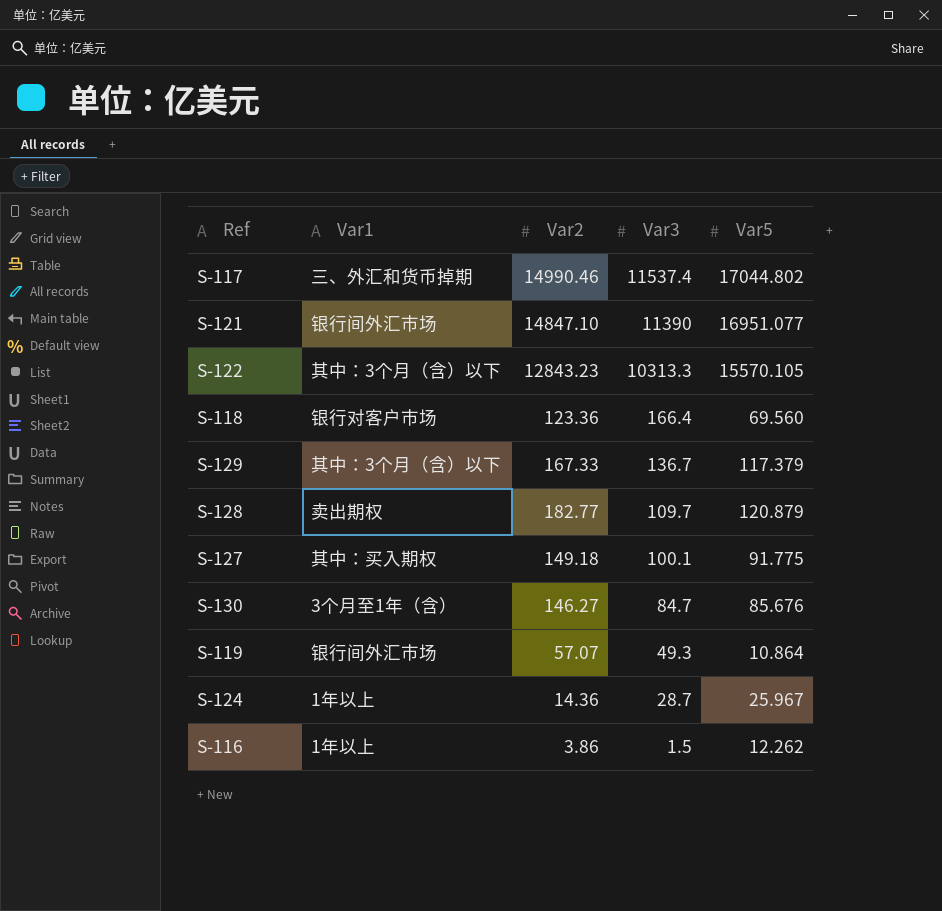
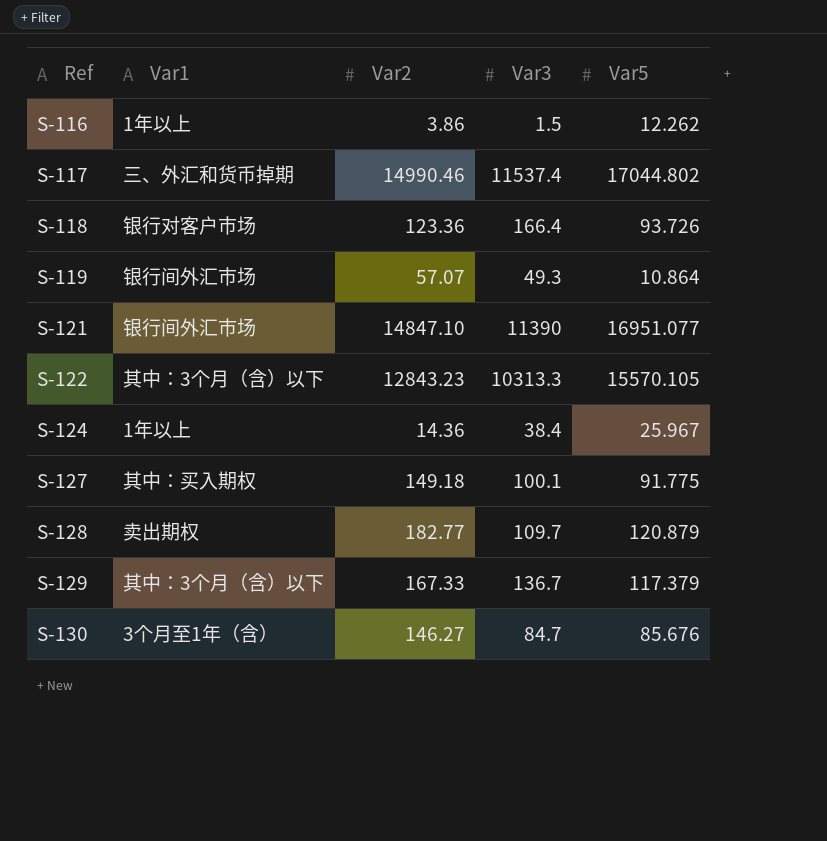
row order: Var3 descending -> Ref ascending
S-118 | Var5: 69.560 -> 93.726
S-124 | Var3: 28.7 -> 38.4

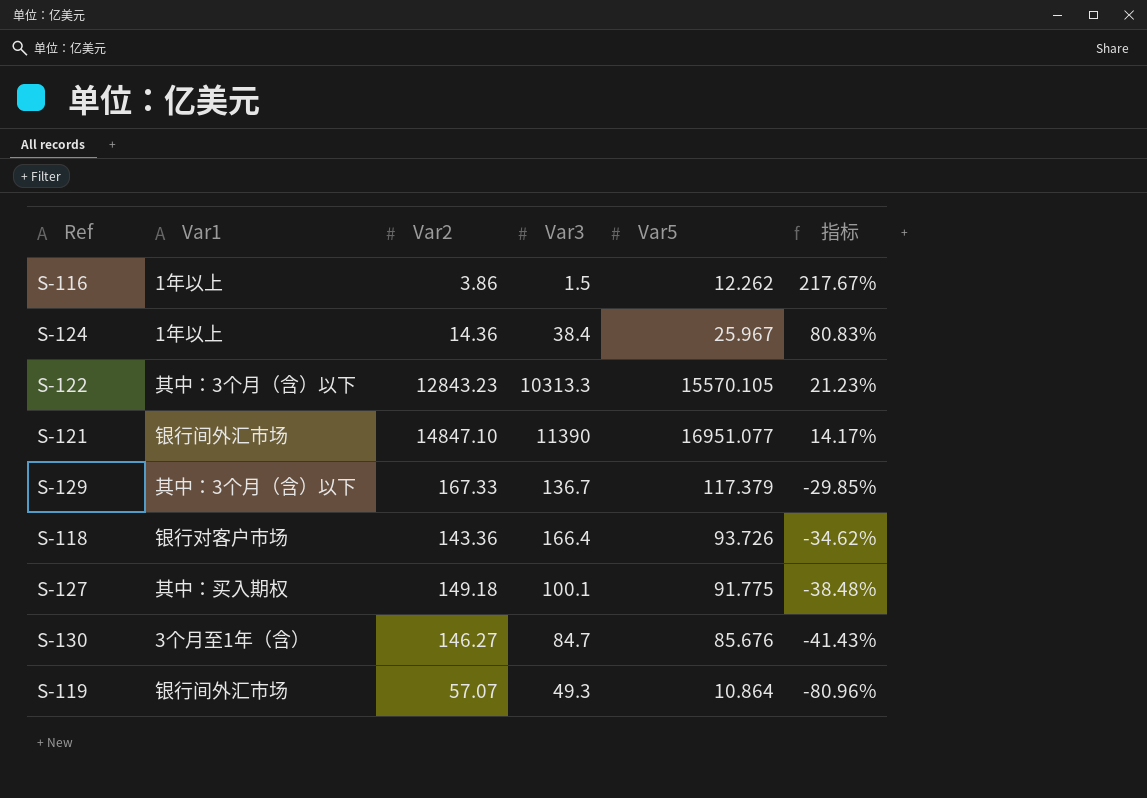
row order: Ref ascending -> 指标 descending
column 指标 | formula: none -> ([Var5] - [Var2]) / [Var2]
row S-117: 三、外汇和货币掉期 | 14990.46 | 11537.4 | 17044.802 -> none
row S-128: 卖出期权 | 182.77 | 109.7 | 120.879 -> none
S-118 | Var2: 123.36 -> 143.36

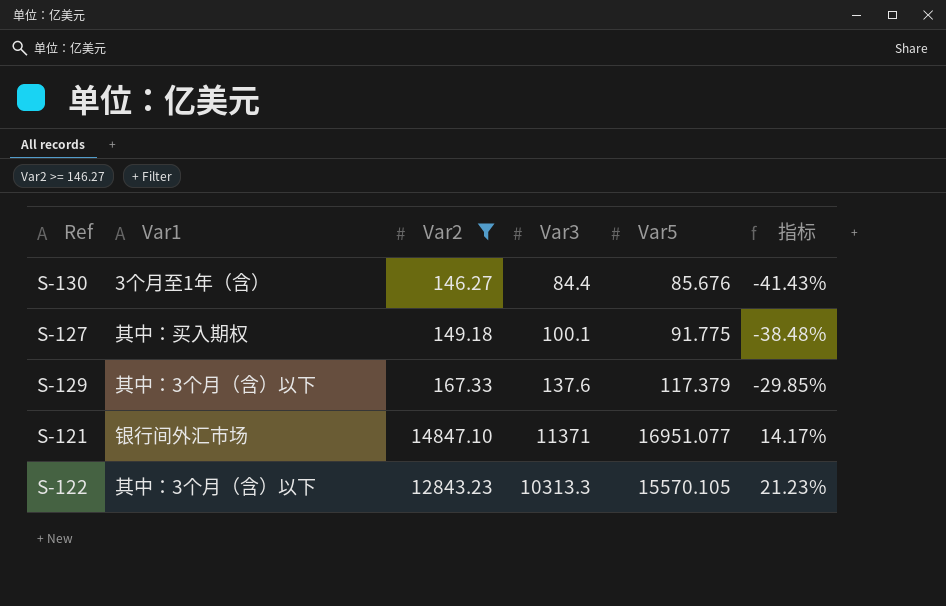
filter: none -> Var2 >= 146.27
row order: 指标 descending -> 指标 ascending
S-130 | Var3: 84.7 -> 84.4
S-129 | Var3: 136.7 -> 137.6
S-121 | Var3: 11390 -> 11371

